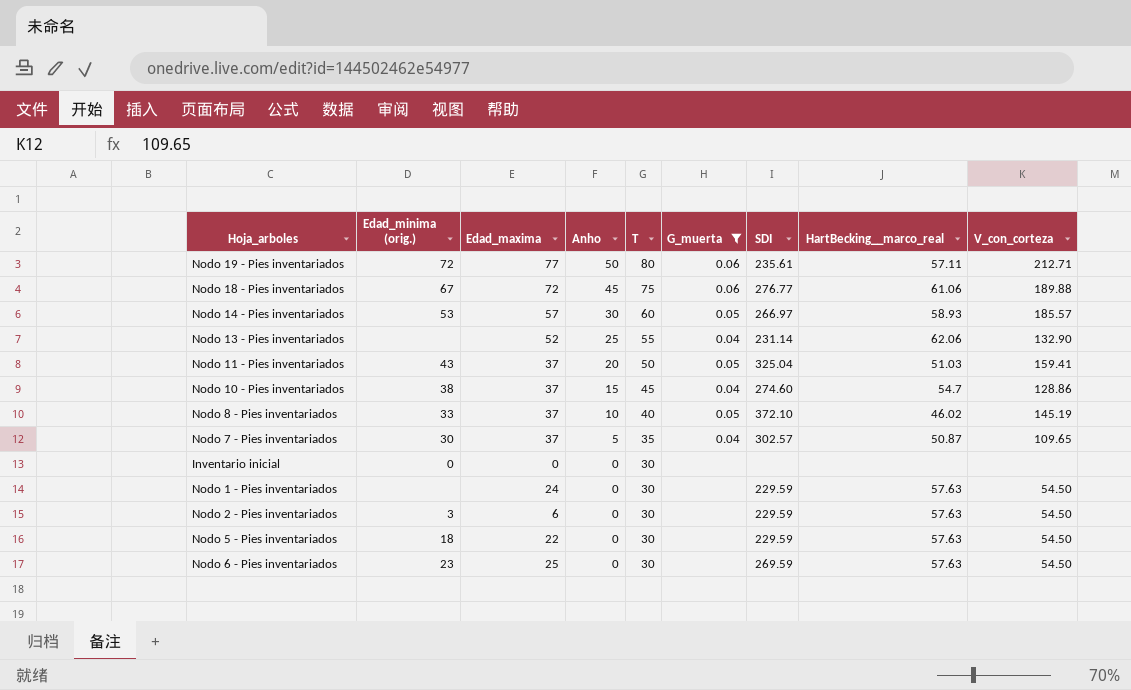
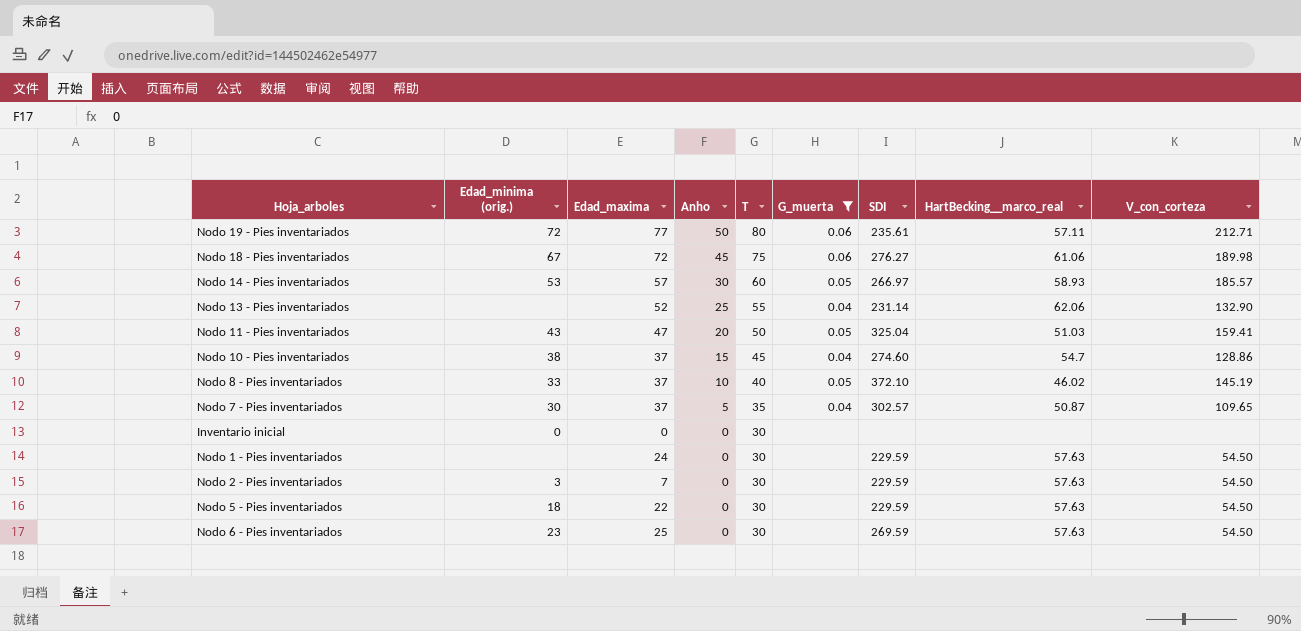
Nodo 18 - Pies inventariados | SDI: 276.77 -> 276.27
Nodo 18 - Pies inventariados | V_con_corteza: 189.88 -> 189.98
Nodo 11 - Pies inventariados | Edad_maxima: 37 -> 47
Nodo 2 - Pies inventariados | Edad_maxima: 6 -> 7

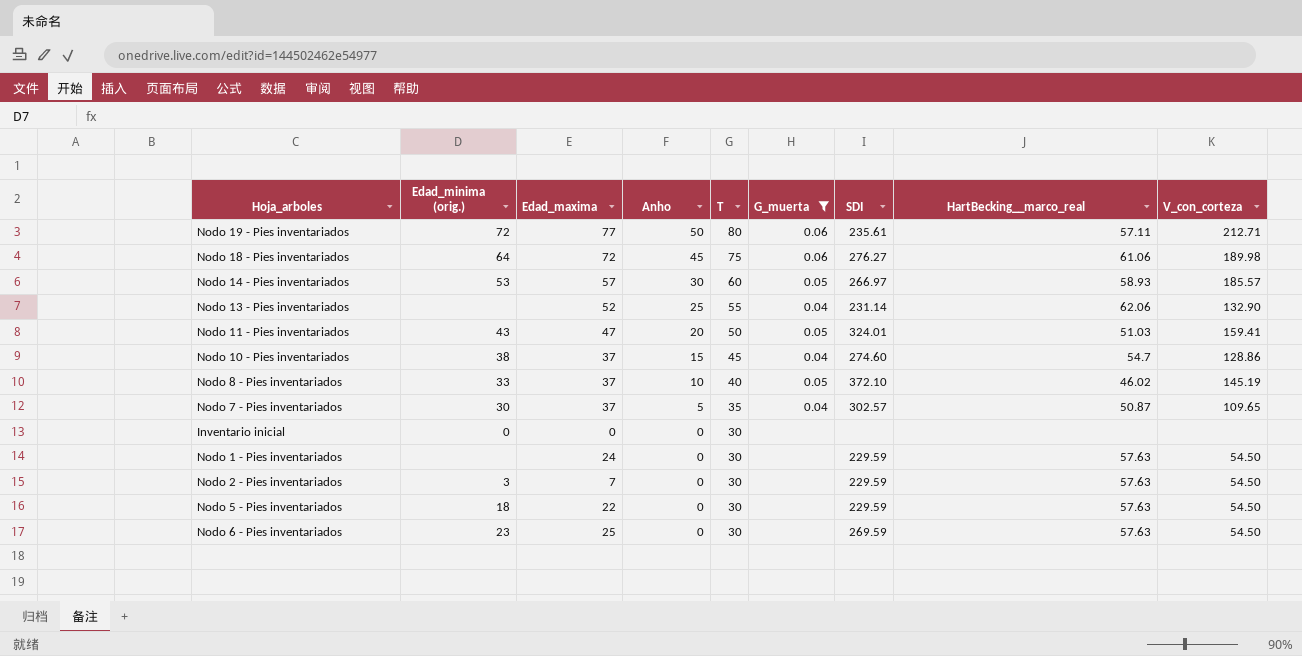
Nodo 18 - Pies inventariados | Edad_minima (orig.): 67 -> 64
Nodo 11 - Pies inventariados | SDI: 325.04 -> 324.01

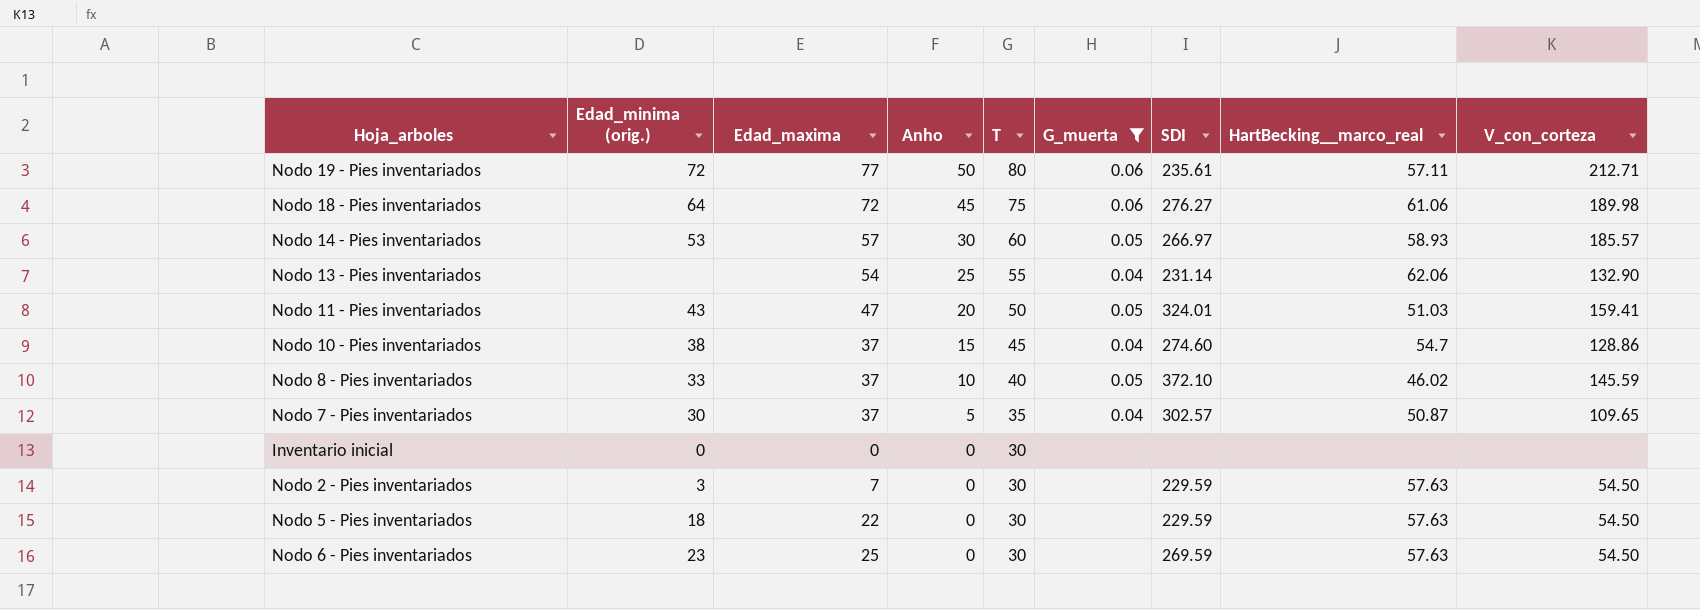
row Nodo 1 - Pies inventariados: none | 24 | 0 | 30 | none | 229.59 | 57.63 | 54.50 -> none
Nodo 13 - Pies inventariados | Edad_maxima: 52 -> 54
Nodo 8 - Pies inventariados | V_con_corteza: 145.19 -> 145.59

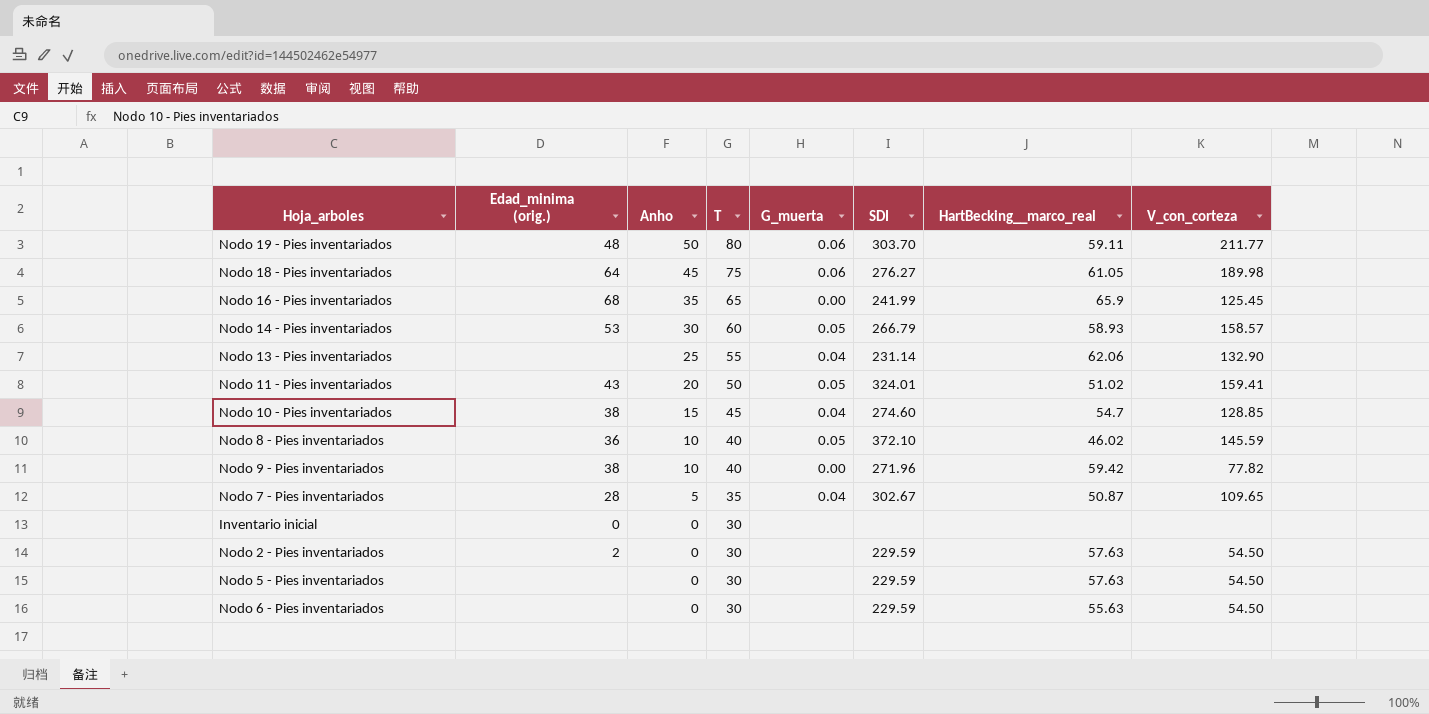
filter: G_muerta != 0.00 -> none
column Edad_maxima | position: 3 -> none
Nodo 19 - Pies inventariados | Edad_minima (orig.): 72 -> 48
Nodo 19 - Pies inventariados | SDI: 235.61 -> 303.70
Nodo 19 - Pies inventariados | HartBecking__marco_real: 57.11 -> 59.11
Nodo 19 - Pies inventariados | V_con_corteza: 212.71 -> 211.77
Nodo 18 - Pies inventariados | HartBecking__marco_real: 61.06 -> 61.05
Nodo 14 - Pies inventariados | SDI: 266.97 -> 266.79
Nodo 14 - Pies inventariados | V_con_corteza: 185.57 -> 158.57
Nodo 11 - Pies inventariados | HartBecking__marco_real: 51.03 -> 51.02
Nodo 10 - Pies inventariados | V_con_corteza: 128.86 -> 128.85
Nodo 8 - Pies inventariados | Edad_minima (orig.): 33 -> 36
Nodo 7 - Pies inventariados | Edad_minima (orig.): 30 -> 28
Nodo 7 - Pies inventariados | SDI: 302.57 -> 302.67
Nodo 2 - Pies inventariados | Edad_minima (orig.): 3 -> 2
Nodo 5 - Pies inventariados | Edad_minima (orig.): 18 -> none
Nodo 6 - Pies inventariados | Edad_minima (orig.): 23 -> none
Nodo 6 - Pies inventariados | SDI: 269.59 -> 229.59
Nodo 6 - Pies inventariados | HartBecking__marco_real: 57.63 -> 55.63

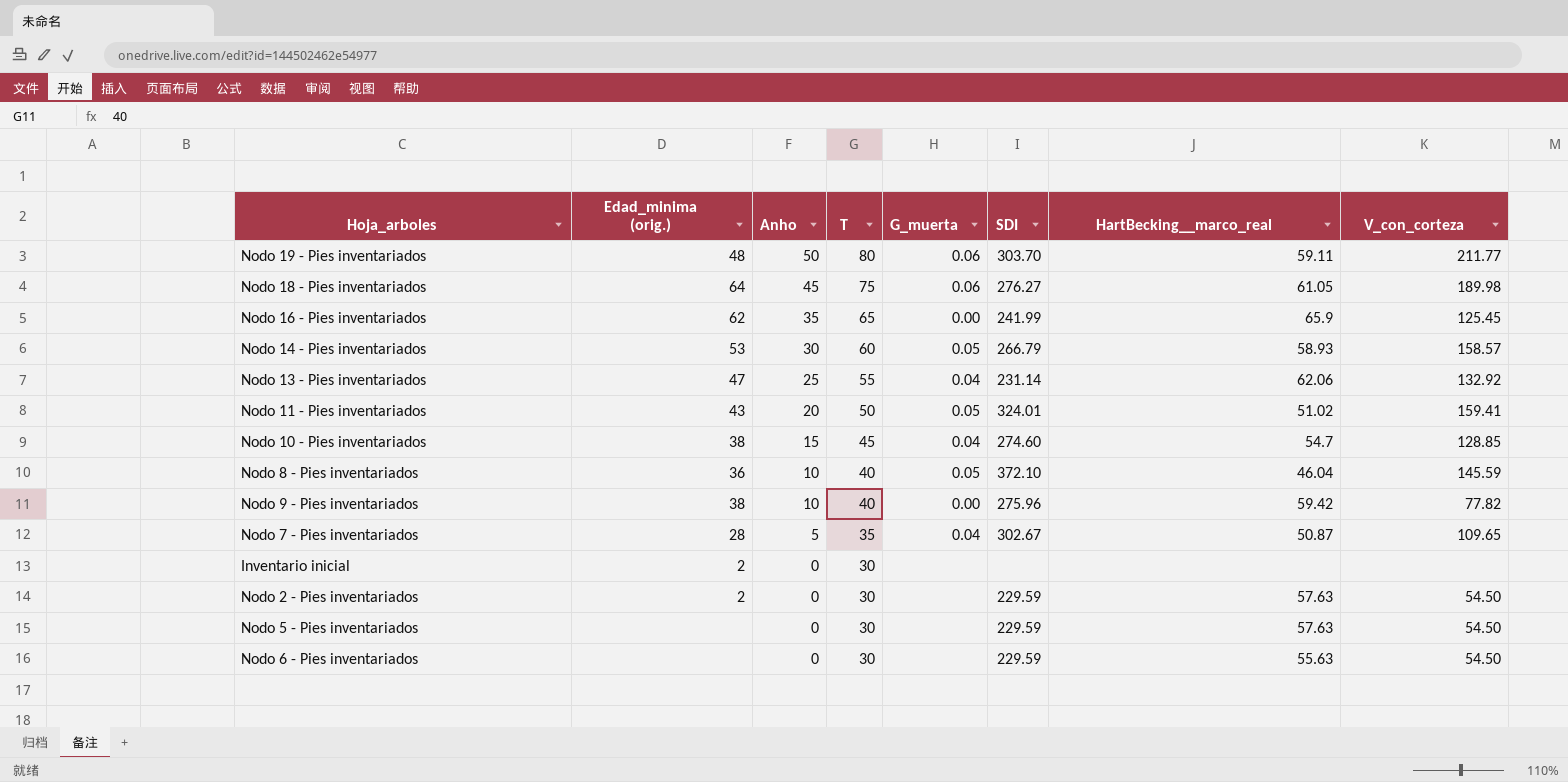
Nodo 16 - Pies inventariados | Edad_minima (orig.): 68 -> 62
Nodo 13 - Pies inventariados | Edad_minima (orig.): none -> 47
Nodo 13 - Pies inventariados | V_con_corteza: 132.90 -> 132.92
Nodo 8 - Pies inventariados | HartBecking__marco_real: 46.02 -> 46.04
Nodo 9 - Pies inventariados | SDI: 271.96 -> 275.96
Inventario inicial | Edad_minima (orig.): 0 -> 2

